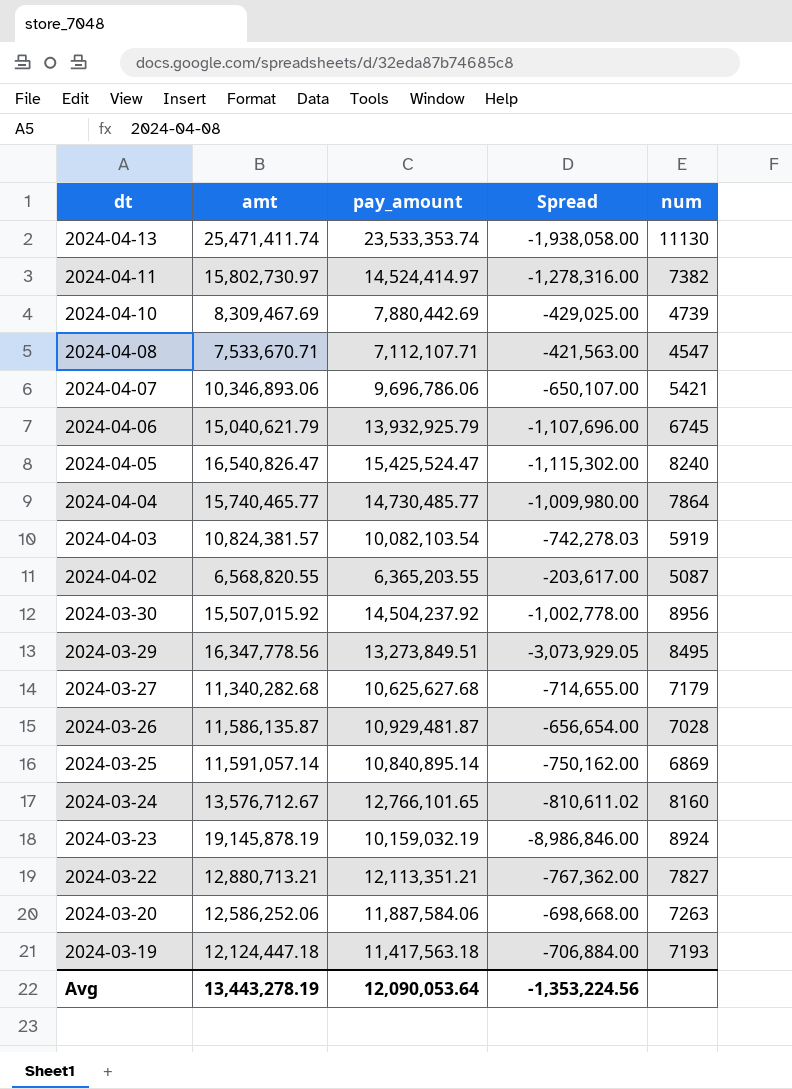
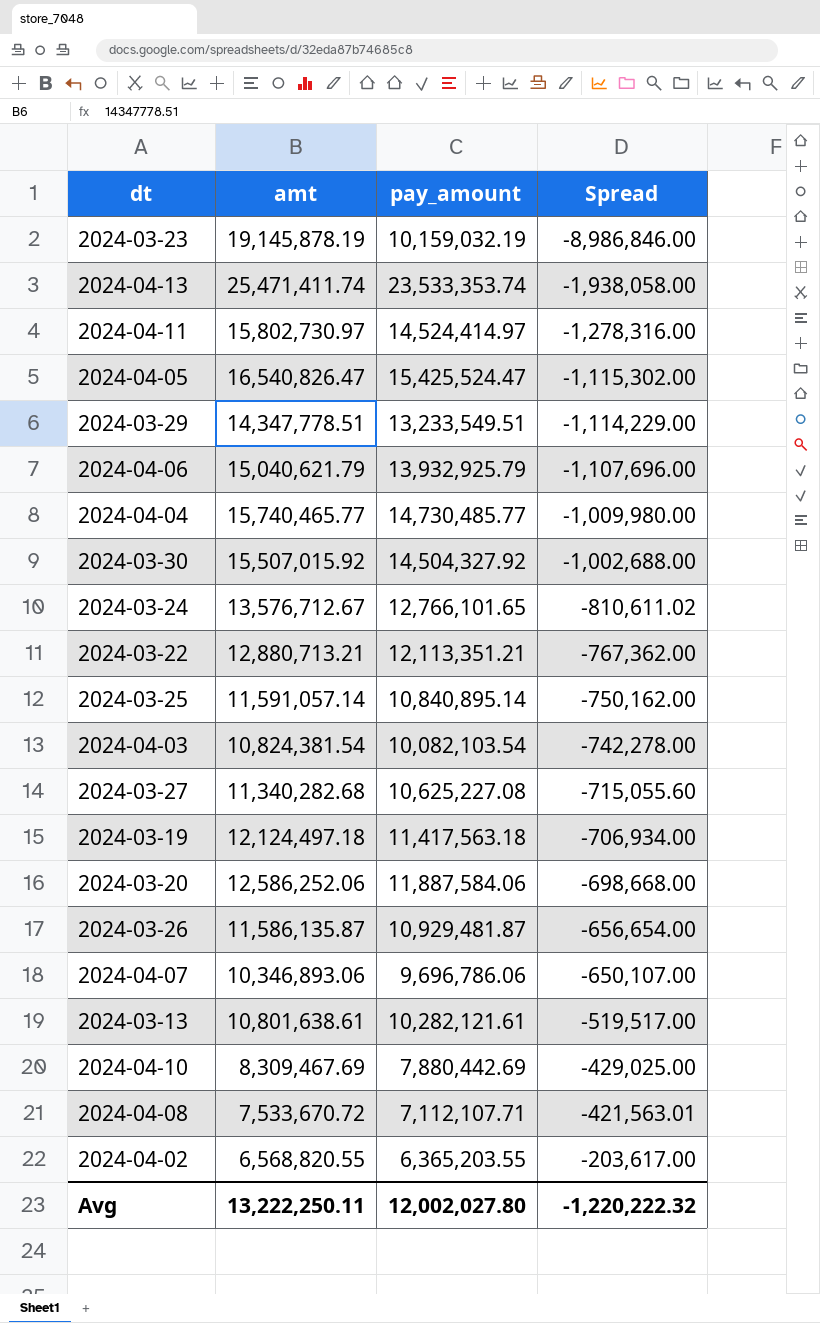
row order: dt descending -> Spread ascending
column num | position: 5 -> none
2024-03-29 | amt: 16,347,778.56 -> 14,347,778.51
2024-03-29 | pay_amount: 13,273,849.51 -> 13,233,549.51
2024-03-29 | Spread: -3,073,929.05 -> -1,114,229.00
2024-03-30 | pay_amount: 14,504,237.92 -> 14,504,327.92
2024-03-30 | Spread: -1,002,778.00 -> -1,002,688.00
2024-04-03 | amt: 10,824,381.57 -> 10,824,381.54
2024-04-03 | Spread: -742,278.03 -> -742,278.00
2024-03-27 | pay_amount: 10,625,627.68 -> 10,625,227.08
2024-03-27 | Spread: -714,655.00 -> -715,055.60
2024-03-19 | amt: 12,124,447.18 -> 12,124,497.18
2024-03-19 | Spread: -706,884.00 -> -706,934.00
row 2024-03-13: none -> 10,801,638.61 | 10,282,121.61 | -519,517.00
2024-04-08 | amt: 7,533,670.71 -> 7,533,670.72
2024-04-08 | Spread: -421,563.00 -> -421,563.01
Avg | amt: 13,443,278.19 -> 13,222,250.11
Avg | pay_amount: 12,090,053.64 -> 12,002,027.80
Avg | Spread: -1,353,224.56 -> -1,220,222.32

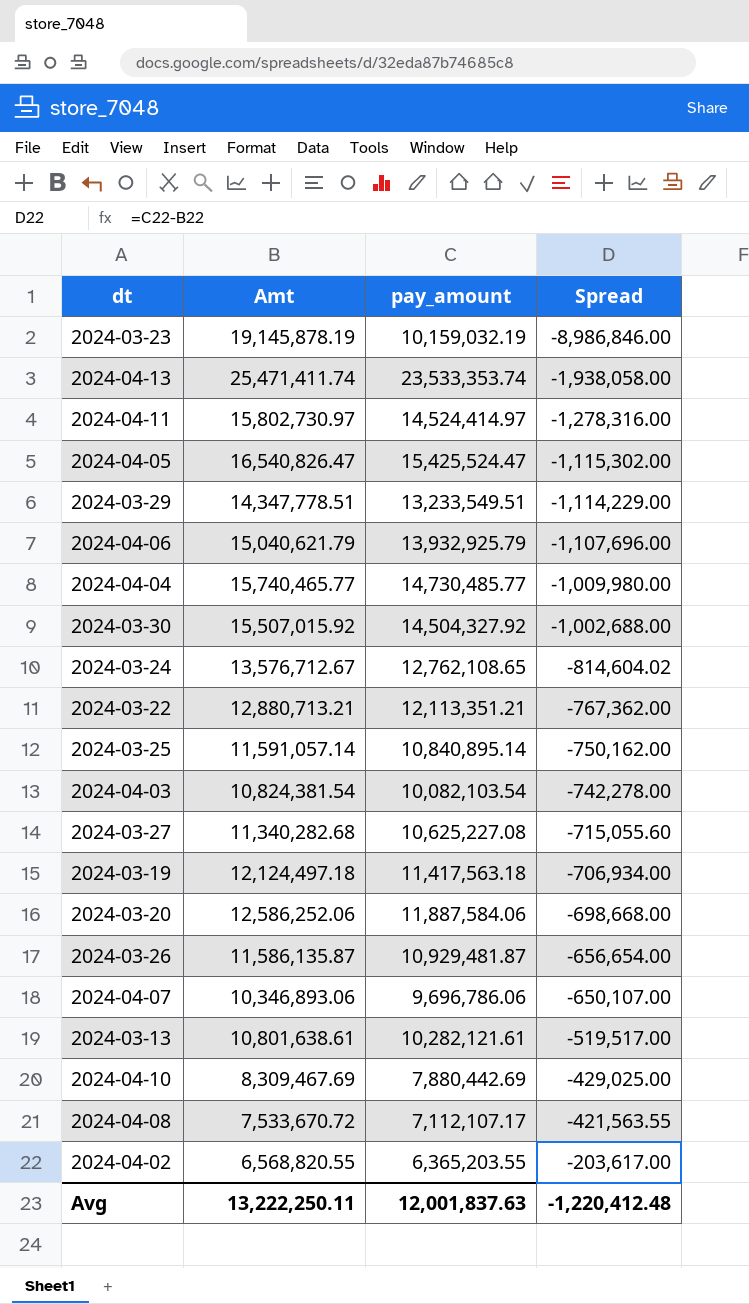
column name: amt -> Amt
2024-03-24 | pay_amount: 12,766,101.65 -> 12,762,108.65
2024-03-24 | Spread: -810,611.02 -> -814,604.02
2024-04-08 | pay_amount: 7,112,107.71 -> 7,112,107.17
2024-04-08 | Spread: -421,563.01 -> -421,563.55
Avg | pay_amount: 12,002,027.80 -> 12,001,837.63
Avg | Spread: -1,220,222.32 -> -1,220,412.48

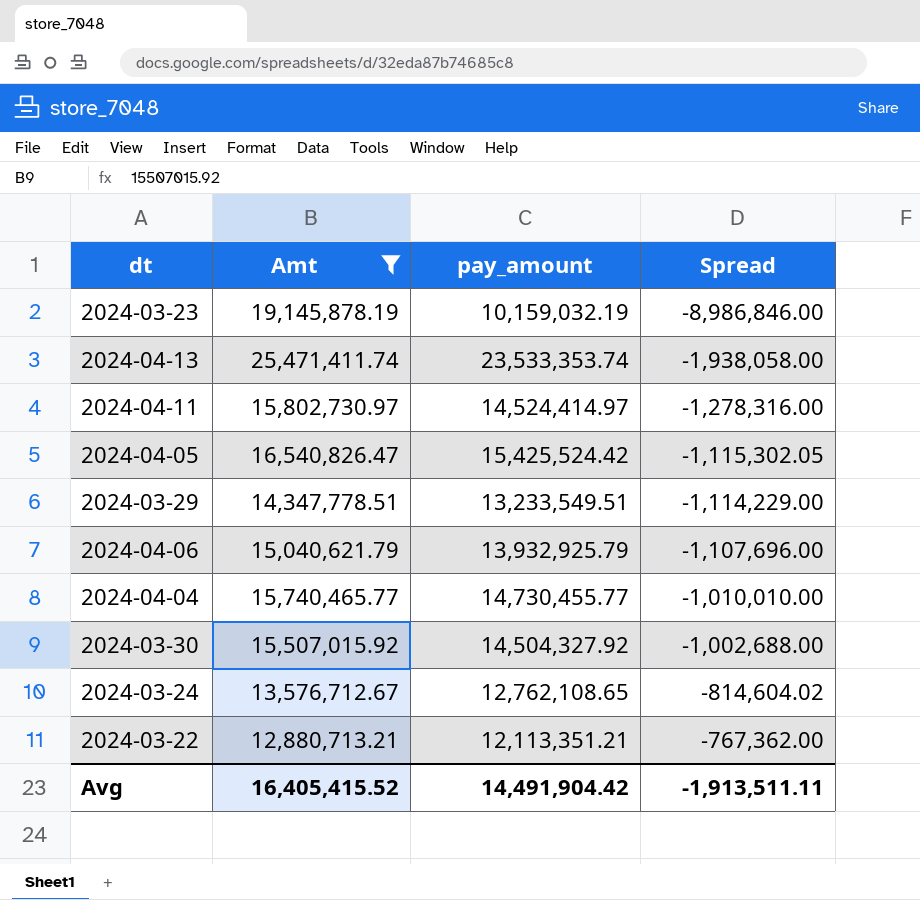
filter: none -> Amt >= 12,880,713.21
2024-04-05 | pay_amount: 15,425,524.47 -> 15,425,524.42
2024-04-05 | Spread: -1,115,302.00 -> -1,115,302.05
2024-04-04 | pay_amount: 14,730,485.77 -> 14,730,455.77
2024-04-04 | Spread: -1,009,980.00 -> -1,010,010.00
Avg | Amt: 13,222,250.11 -> 16,405,415.52
Avg | pay_amount: 12,001,837.63 -> 14,491,904.42
Avg | Spread: -1,220,412.48 -> -1,913,511.11

